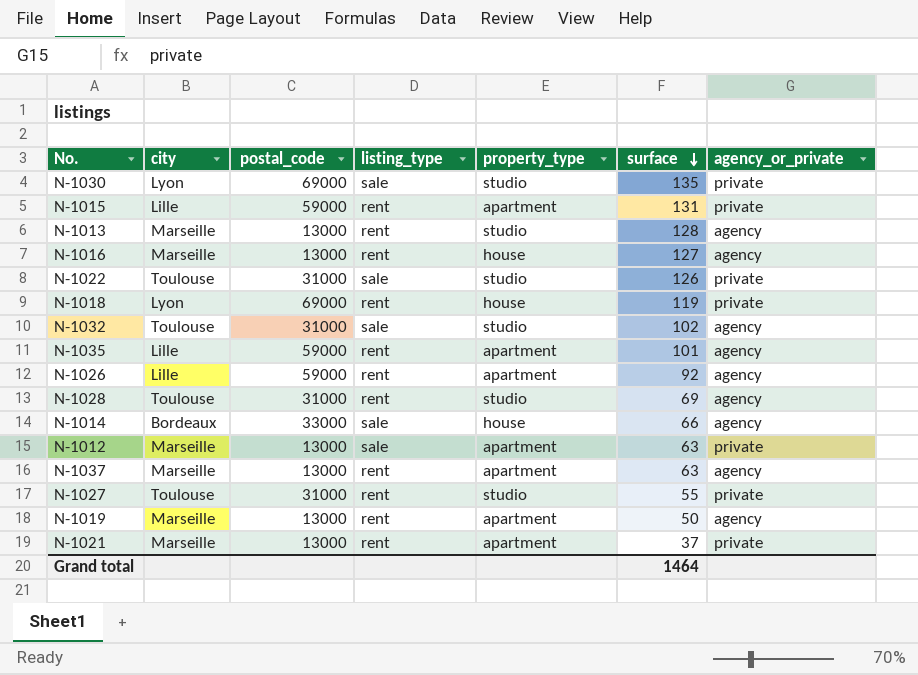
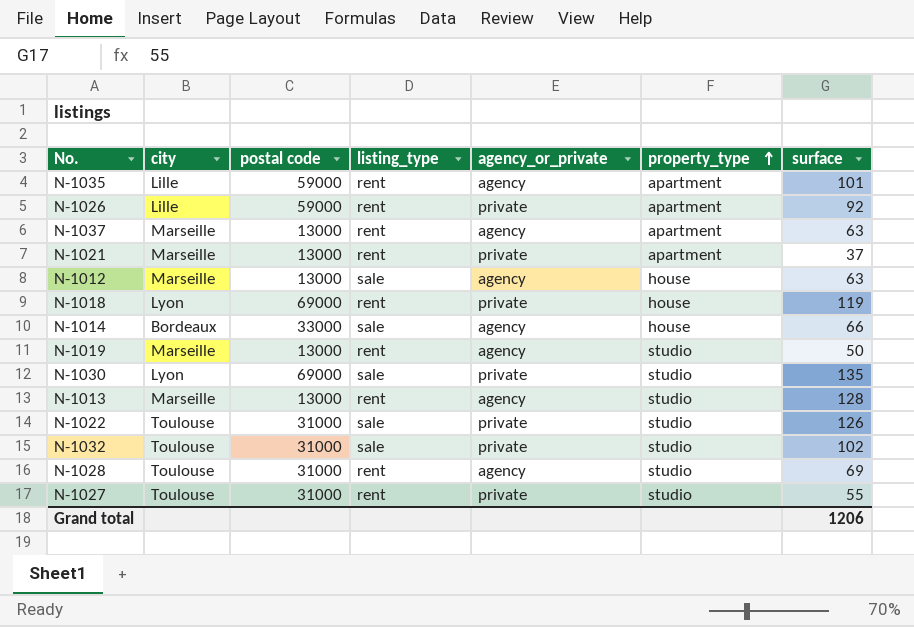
row order: surface descending -> property_type ascending
column name: postal_code -> postal code
column agency_or_private | position: 7 -> 5
row N-1015: Lille | 59000 | rent | apartment | 131 | private -> none
row N-1016: Marseille | 13000 | rent | house | 127 | agency -> none
N-1026 | agency_or_private: agency -> private
N-1012 | agency_or_private: private -> agency
N-1012 | property_type: apartment -> house
N-1019 | property_type: apartment -> studio
N-1032 | agency_or_private: agency -> private
Grand total | surface: 1464 -> 1206

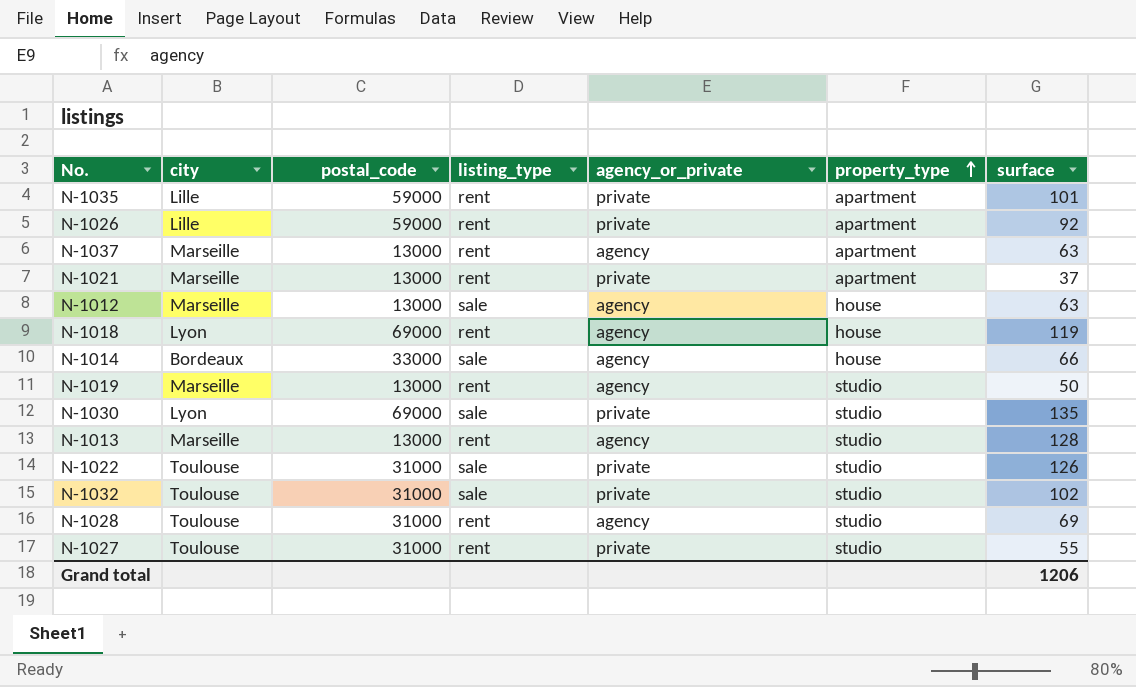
column name: postal code -> postal_code
N-1035 | agency_or_private: agency -> private
N-1018 | agency_or_private: private -> agency

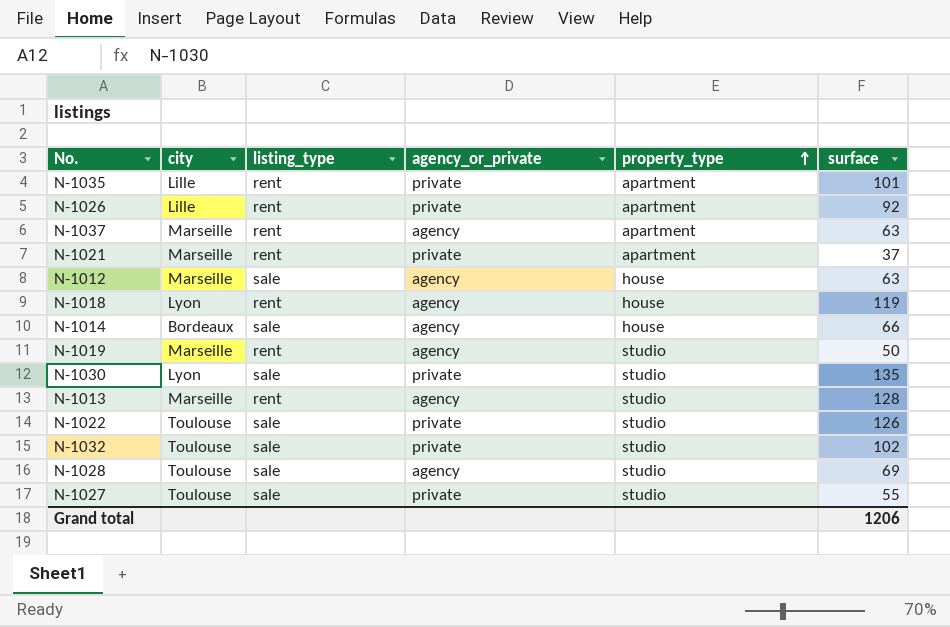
column postal_code | position: 3 -> none
N-1028 | listing_type: rent -> sale
N-1027 | listing_type: rent -> sale

